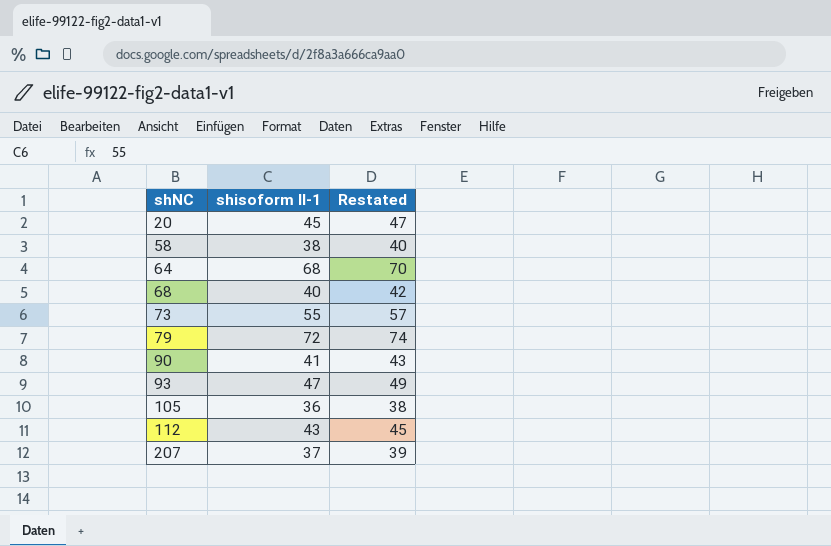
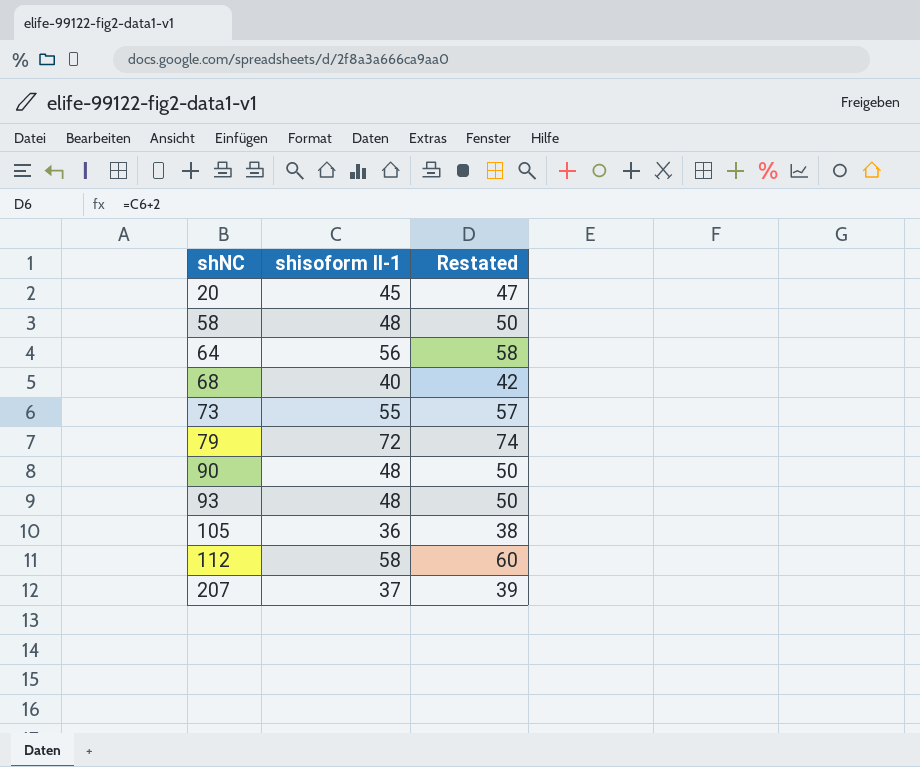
58 | shisoform II-1: 38 -> 48
58 | Restated: 40 -> 50
64 | shisoform II-1: 68 -> 56
64 | Restated: 70 -> 58
90 | shisoform II-1: 41 -> 48
90 | Restated: 43 -> 50
93 | shisoform II-1: 47 -> 48
93 | Restated: 49 -> 50
112 | shisoform II-1: 43 -> 58
112 | Restated: 45 -> 60

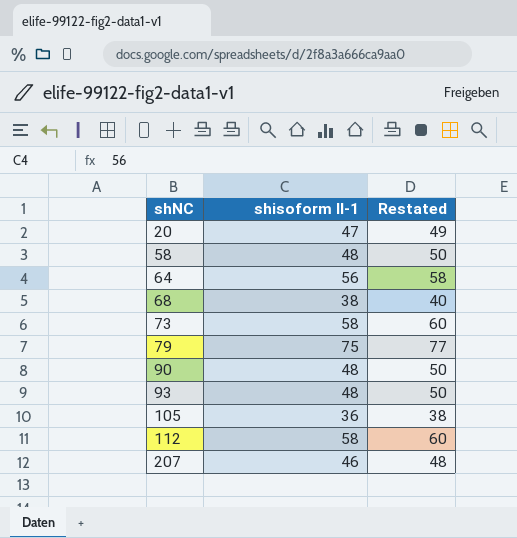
20 | shisoform II-1: 45 -> 47
20 | Restated: 47 -> 49
68 | shisoform II-1: 40 -> 38
68 | Restated: 42 -> 40
73 | shisoform II-1: 55 -> 58
73 | Restated: 57 -> 60
79 | shisoform II-1: 72 -> 75
79 | Restated: 74 -> 77
207 | shisoform II-1: 37 -> 46
207 | Restated: 39 -> 48

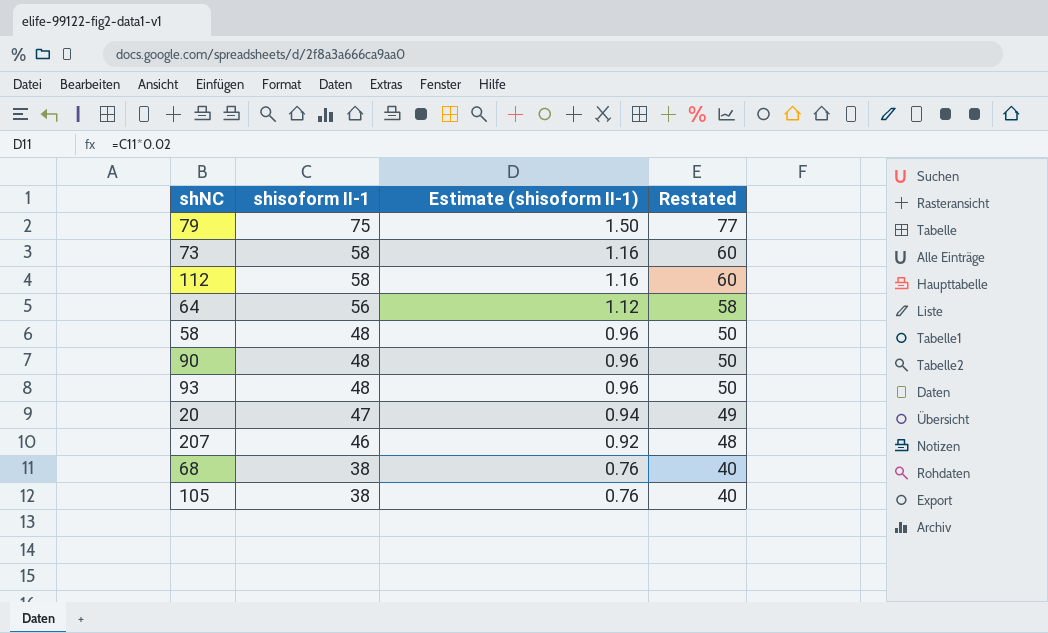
row order: shNC ascending -> shisoform II-1 descending
column Estimate (shisoform II-1) | formula: none -> [shisoform II-1] * 0.02
105 | shisoform II-1: 36 -> 38
105 | Restated: 38 -> 40

